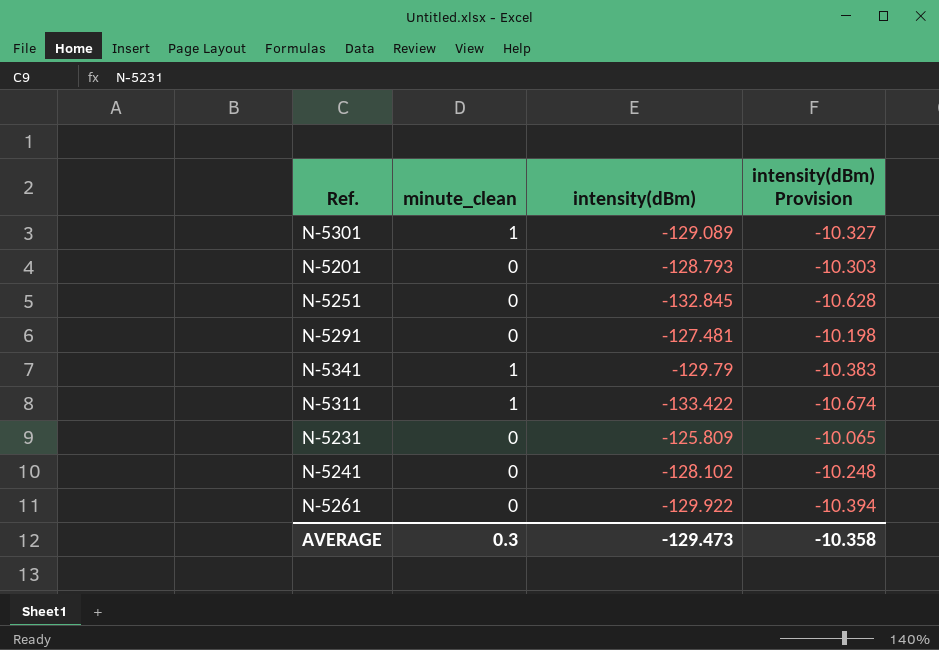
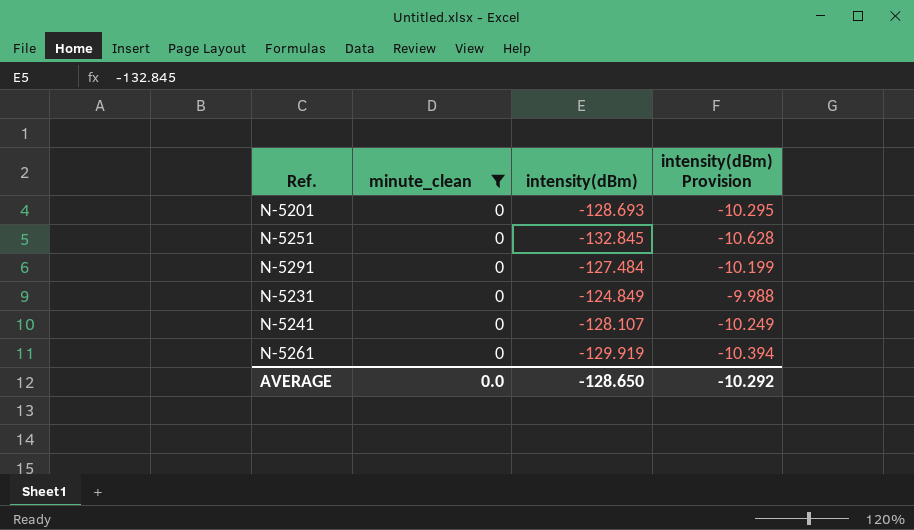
filter: none -> minute_clean = 0
N-5201 | intensity(dBm): -128.793 -> -128.693
N-5201 | intensity(dBm) Provision: -10.303 -> -10.295
N-5291 | intensity(dBm): -127.481 -> -127.484
N-5291 | intensity(dBm) Provision: -10.198 -> -10.199
N-5231 | intensity(dBm): -125.809 -> -124.849
N-5231 | intensity(dBm) Provision: -10.065 -> -9.988
N-5241 | intensity(dBm): -128.102 -> -128.107
N-5241 | intensity(dBm) Provision: -10.248 -> -10.249
N-5261 | intensity(dBm): -129.922 -> -129.919
AVERAGE | minute_clean: 0.3 -> 0.0
AVERAGE | intensity(dBm): -129.473 -> -128.650
AVERAGE | intensity(dBm) Provision: -10.358 -> -10.292

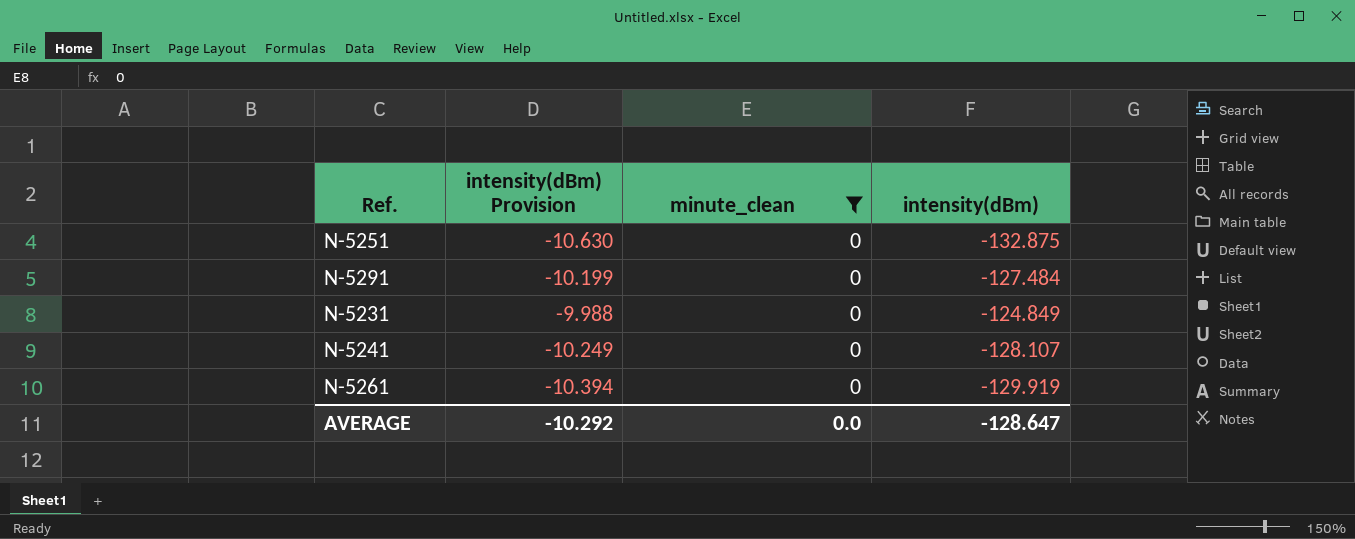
column intensity(dBm) Provision | position: 4 -> 2
row N-5201: 0 | -128.693 | -10.295 -> none
N-5251 | intensity(dBm) Provision: -10.628 -> -10.630
N-5251 | intensity(dBm): -132.845 -> -132.875
AVERAGE | intensity(dBm): -128.650 -> -128.647

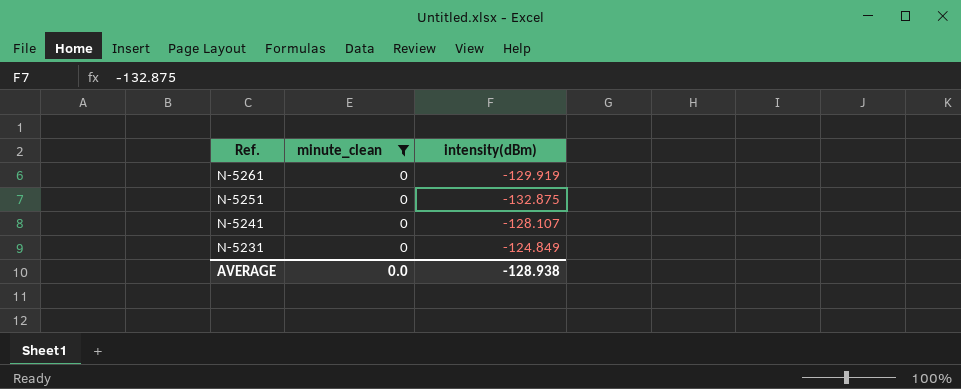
row order: none -> Ref. descending
column intensity(dBm) Provision | formula: [intensity(dBm)] * 0.08 -> none
row N-5291: -10.199 | 0 | -127.484 -> none
AVERAGE | intensity(dBm): -128.647 -> -128.938

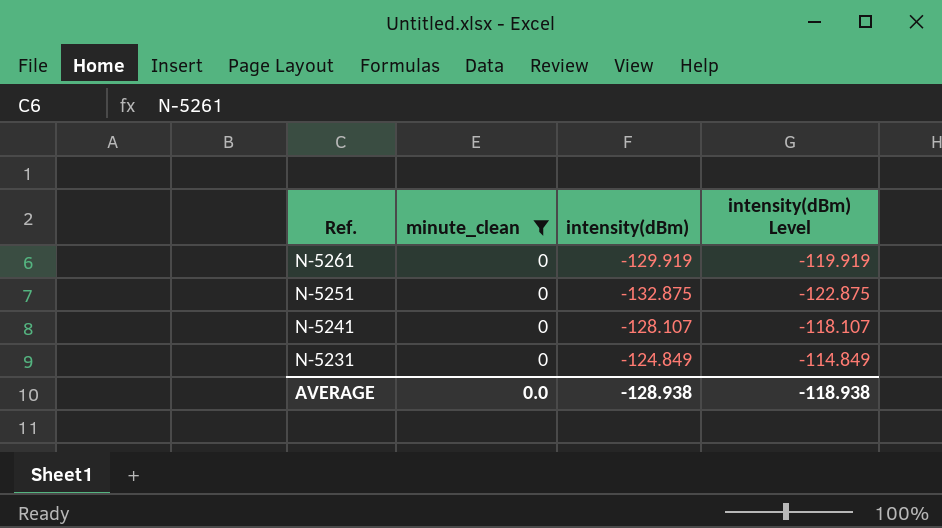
column intensity(dBm) Level | formula: none -> [intensity(dBm)] + 10

